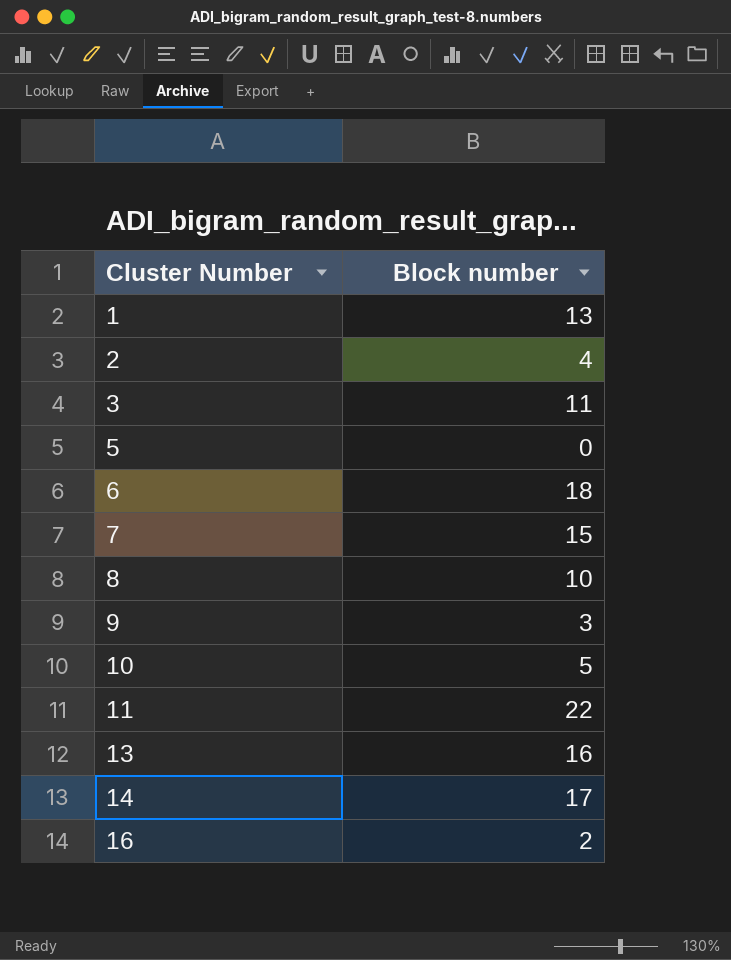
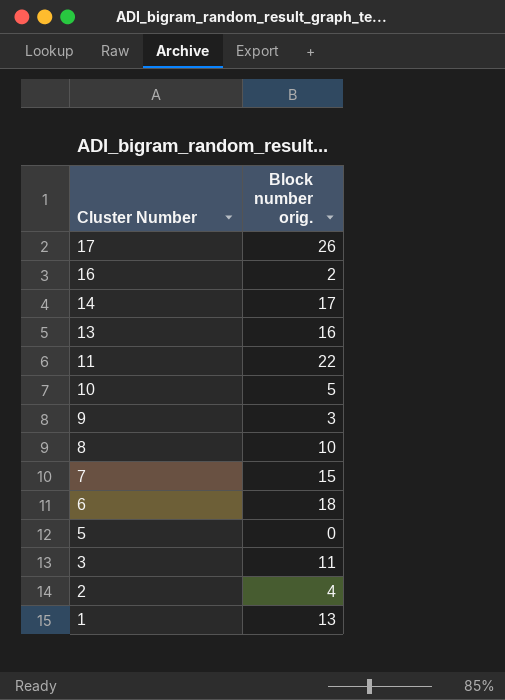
row order: Cluster Number ascending -> Cluster Number descending
column name: Block number -> Block number orig.
row 17: none -> 26

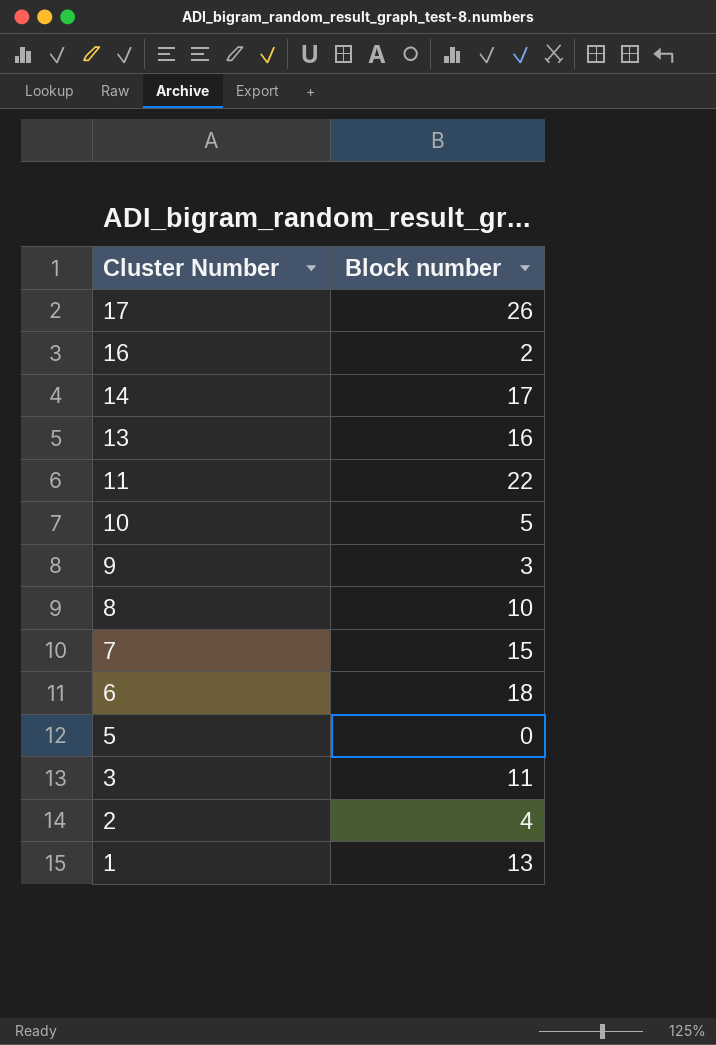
column name: Block number orig. -> Block number

